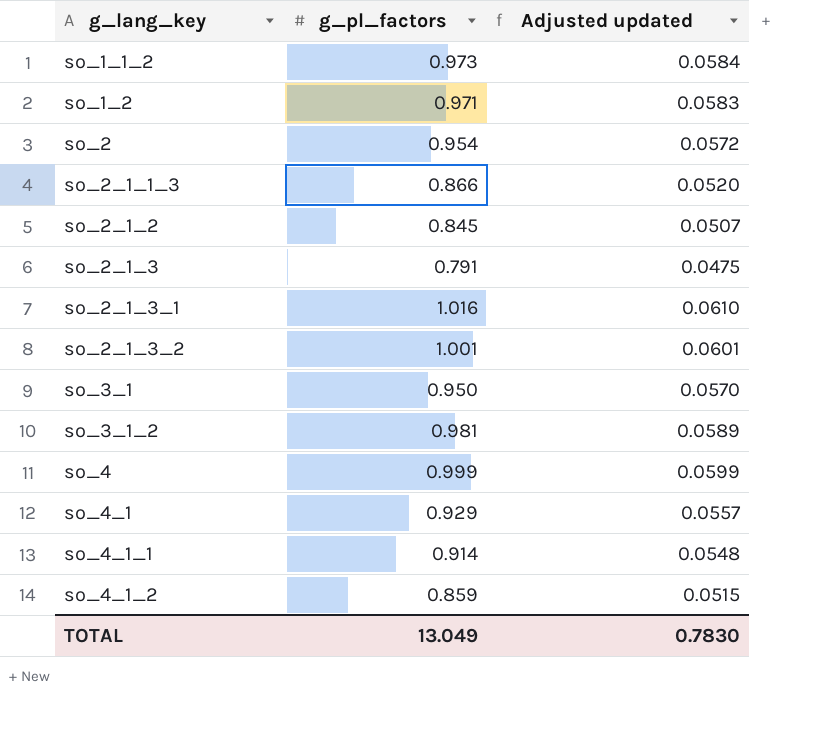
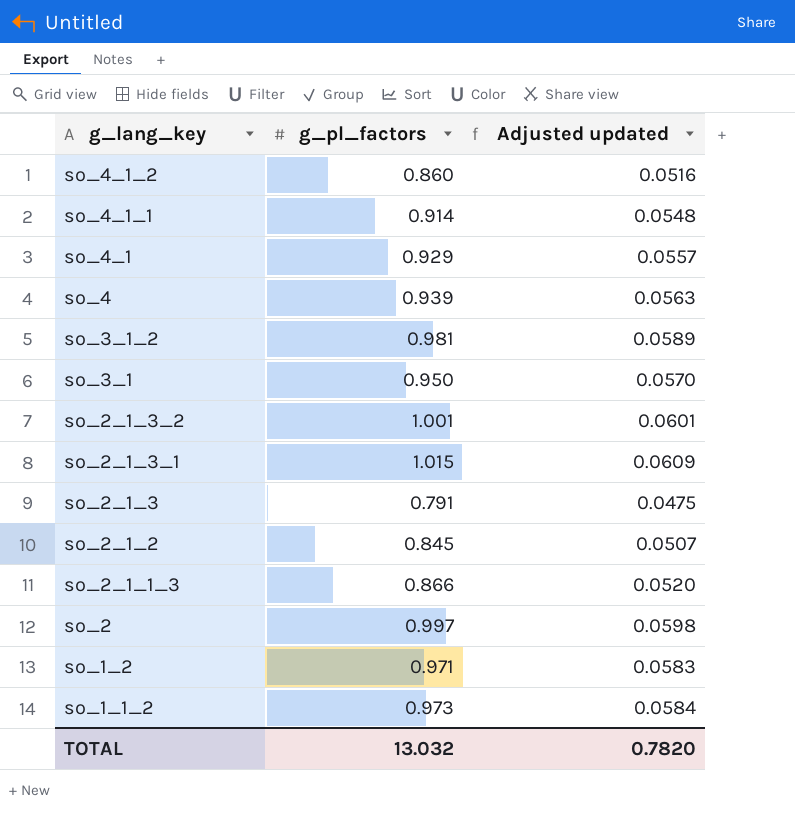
row order: g_lang_key ascending -> g_lang_key descending
so_4_1_2 | g_pl_factors: 0.859 -> 0.860
so_4_1_2 | Adjusted updated: 0.0515 -> 0.0516
so_4 | g_pl_factors: 0.999 -> 0.939
so_4 | Adjusted updated: 0.0599 -> 0.0563
so_2_1_3_1 | g_pl_factors: 1.016 -> 1.015
so_2_1_3_1 | Adjusted updated: 0.0610 -> 0.0609
so_2 | g_pl_factors: 0.954 -> 0.997
so_2 | Adjusted updated: 0.0572 -> 0.0598
TOTAL | g_pl_factors: 13.049 -> 13.032
TOTAL | Adjusted updated: 0.7830 -> 0.7820

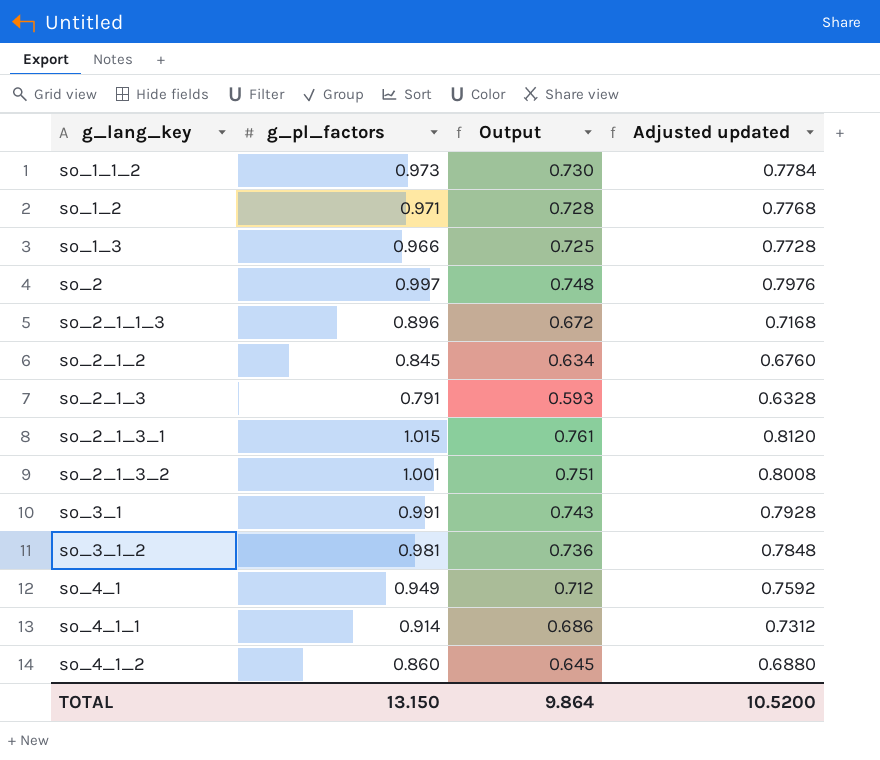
row order: g_lang_key descending -> g_lang_key ascending
column Output | formula: none -> [g_pl_factors] * 0.75
column Adjusted updated | formula: [g_pl_factors] * 0.06 -> [g_pl_factors] * 0.8
row so_4: 0.939 | 0.0563 -> none
row so_1_3: none -> 0.966 | 0.725 | 0.7728
so_2_1_1_3 | g_pl_factors: 0.866 -> 0.896
so_3_1 | g_pl_factors: 0.950 -> 0.991
so_4_1 | g_pl_factors: 0.929 -> 0.949
TOTAL | g_pl_factors: 13.032 -> 13.150
TOTAL | Adjusted updated: 0.7820 -> 10.5200

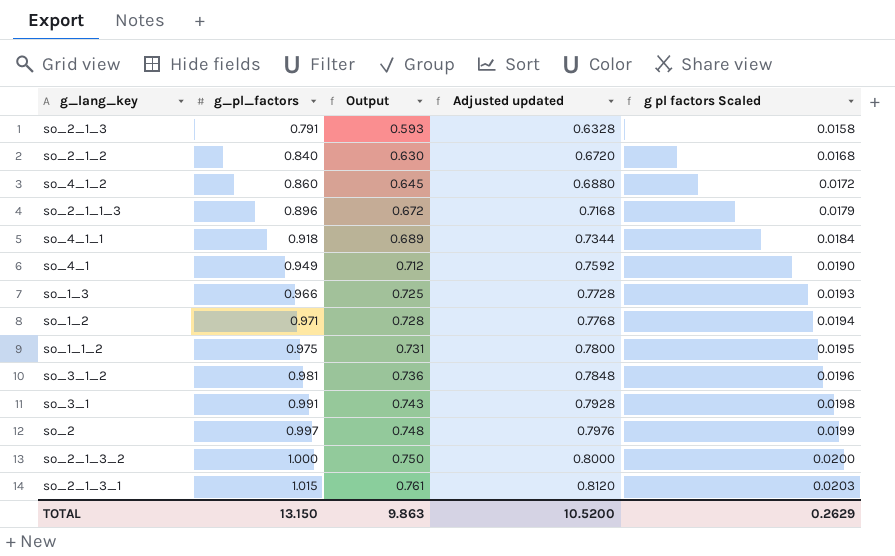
row order: g_lang_key ascending -> g_pl_factors ascending
column g pl factors Scaled | formula: none -> [g_pl_factors] * 0.02
so_2_1_2 | g_pl_factors: 0.845 -> 0.840
so_2_1_2 | Output: 0.634 -> 0.630
so_2_1_2 | Adjusted updated: 0.6760 -> 0.6720
so_4_1_1 | g_pl_factors: 0.914 -> 0.918
so_4_1_1 | Output: 0.686 -> 0.689
so_4_1_1 | Adjusted updated: 0.7312 -> 0.7344
so_1_1_2 | g_pl_factors: 0.973 -> 0.975
so_1_1_2 | Output: 0.730 -> 0.731
so_1_1_2 | Adjusted updated: 0.7784 -> 0.7800
so_2_1_3_2 | g_pl_factors: 1.001 -> 1.000
so_2_1_3_2 | Output: 0.751 -> 0.750
so_2_1_3_2 | Adjusted updated: 0.8008 -> 0.8000
TOTAL | Output: 9.864 -> 9.863

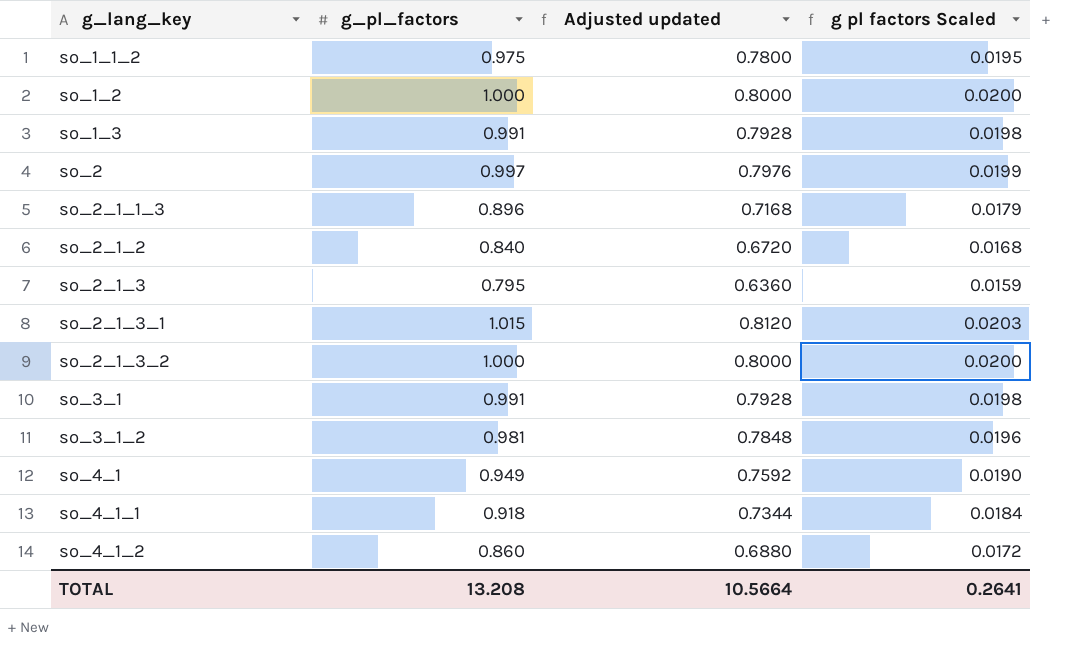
row order: g_pl_factors ascending -> g_lang_key ascending
column Output | formula: [g_pl_factors] * 0.75 -> none
so_1_2 | g_pl_factors: 0.971 -> 1.000
so_1_2 | Adjusted updated: 0.7768 -> 0.8000
so_1_2 | g pl factors Scaled: 0.0194 -> 0.0200
so_1_3 | g_pl_factors: 0.966 -> 0.991
so_1_3 | Adjusted updated: 0.7728 -> 0.7928
so_1_3 | g pl factors Scaled: 0.0193 -> 0.0198
so_2_1_3 | g_pl_factors: 0.791 -> 0.795
so_2_1_3 | Adjusted updated: 0.6328 -> 0.6360
so_2_1_3 | g pl factors Scaled: 0.0158 -> 0.0159
TOTAL | g_pl_factors: 13.150 -> 13.208
TOTAL | Adjusted updated: 10.5200 -> 10.5664
TOTAL | g pl factors Scaled: 0.2629 -> 0.2641

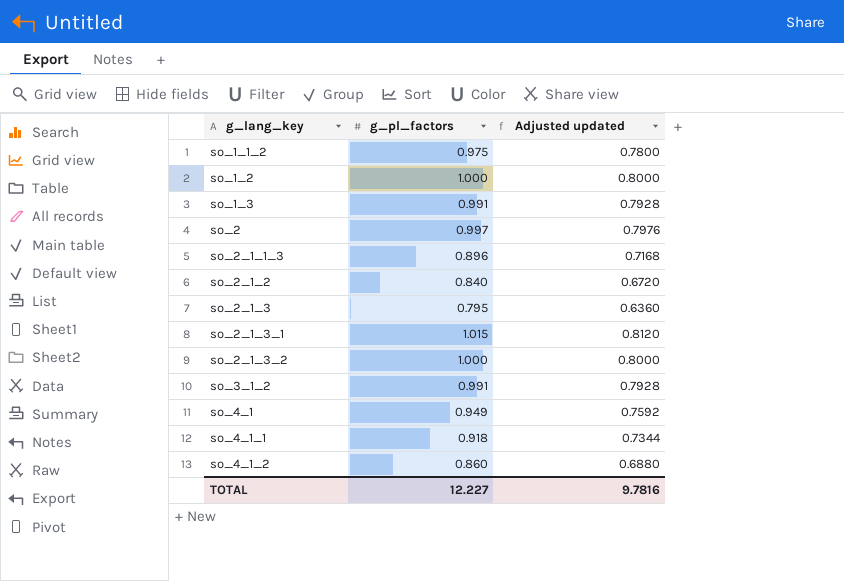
column g pl factors Scaled | formula: [g_pl_factors] * 0.02 -> none
row so_3_1: 0.991 | 0.7928 | 0.0198 -> none
so_3_1_2 | g_pl_factors: 0.981 -> 0.991
so_3_1_2 | Adjusted updated: 0.7848 -> 0.7928
TOTAL | g_pl_factors: 13.208 -> 12.227
TOTAL | Adjusted updated: 10.5664 -> 9.7816

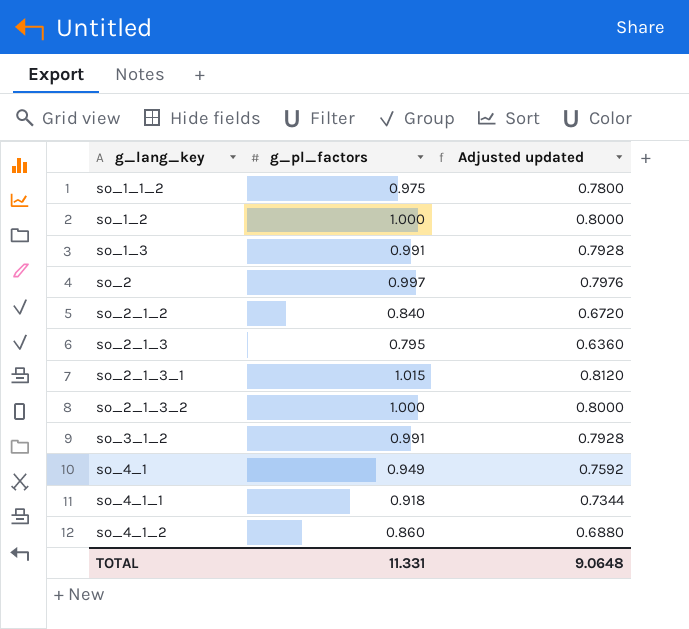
row so_2_1_1_3: 0.896 | 0.7168 -> none
TOTAL | g_pl_factors: 12.227 -> 11.331
TOTAL | Adjusted updated: 9.7816 -> 9.0648

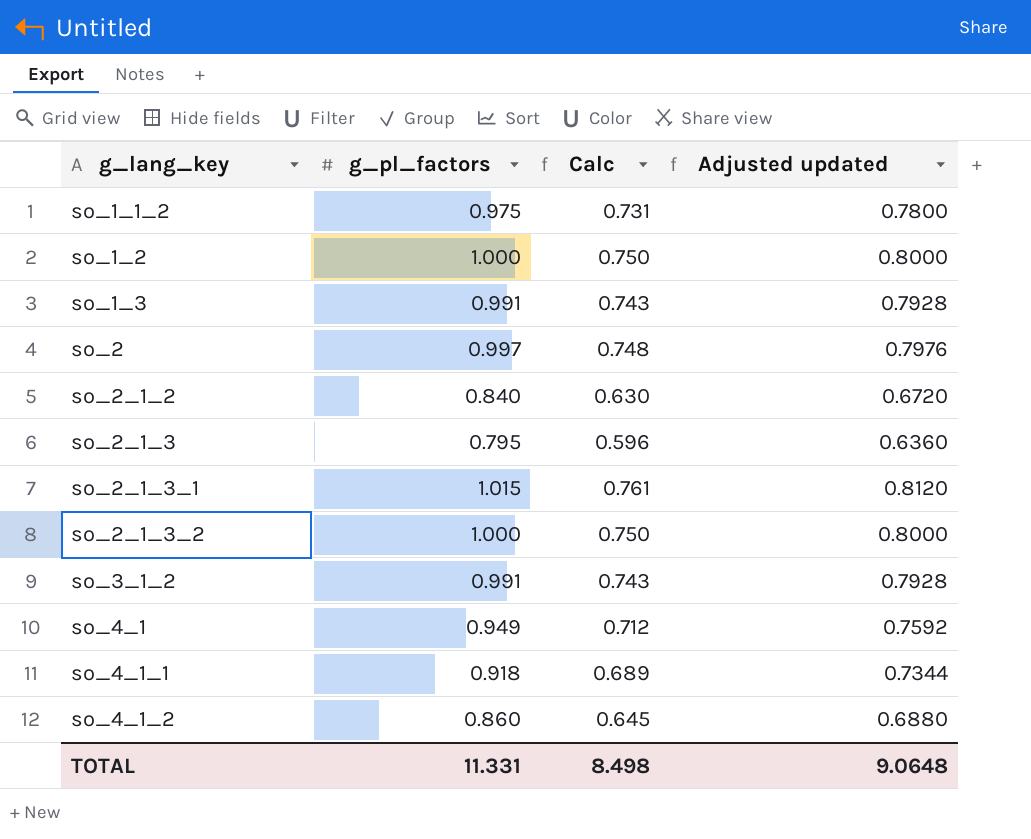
column Calc | formula: none -> [g_pl_factors] * 0.75

